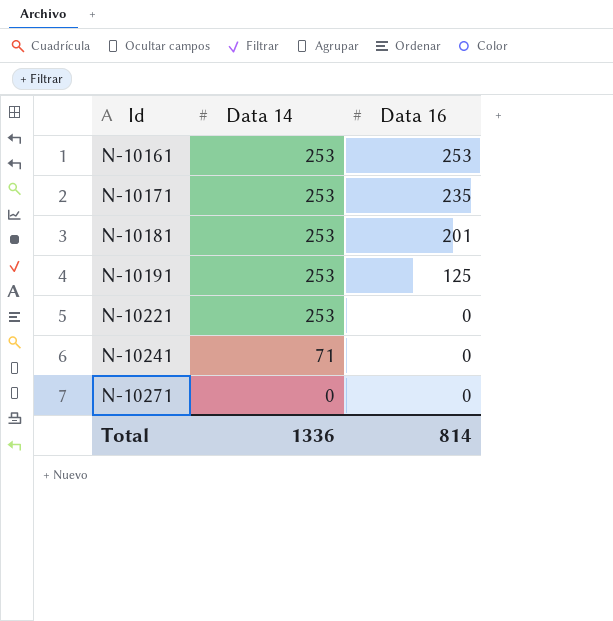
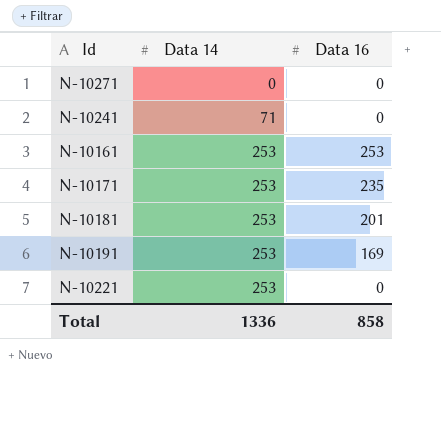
row order: Id ascending -> Data 14 ascending
N-10191 | Data 16: 125 -> 169
Total | Data 16: 814 -> 858

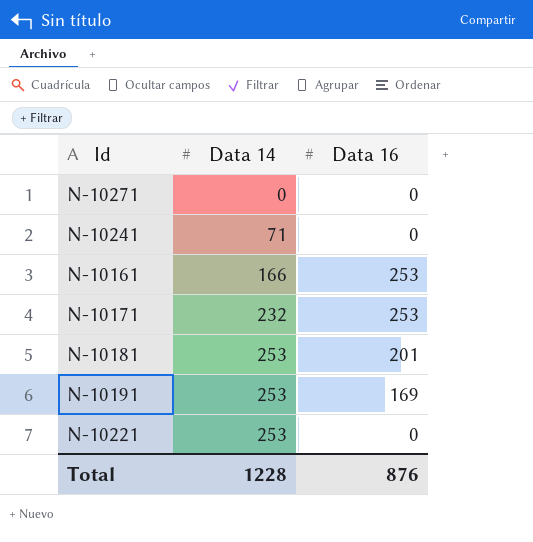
N-10161 | Data 14: 253 -> 166
N-10171 | Data 14: 253 -> 232
N-10171 | Data 16: 235 -> 253
Total | Data 14: 1336 -> 1228
Total | Data 16: 858 -> 876

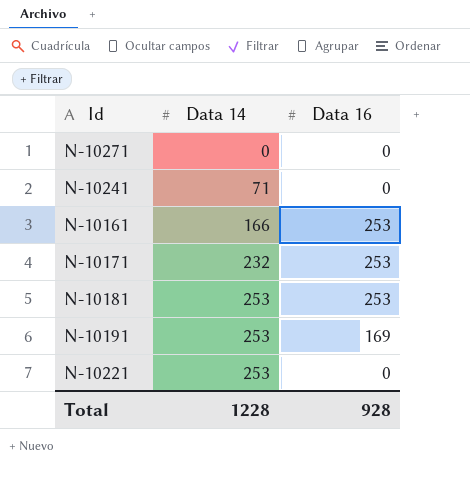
N-10181 | Data 16: 201 -> 253
Total | Data 16: 876 -> 928

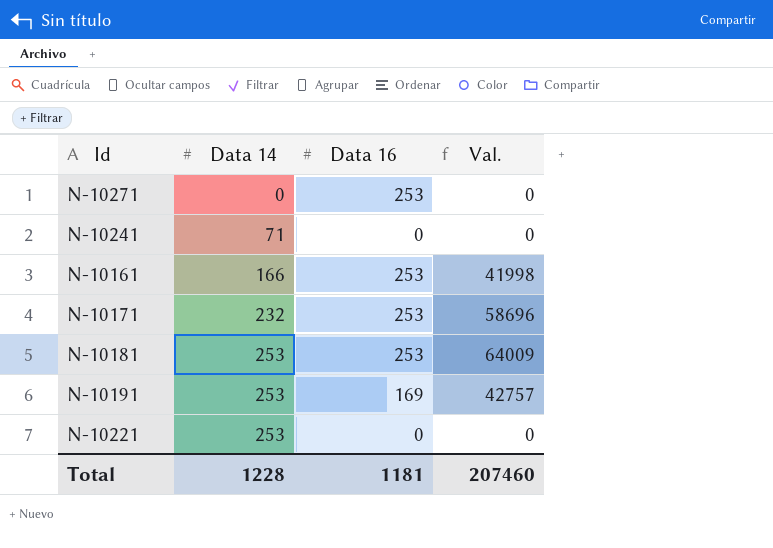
column Val. | formula: none -> [Data 14] * [Data 16]
N-10271 | Data 16: 0 -> 253
Total | Data 16: 928 -> 1181

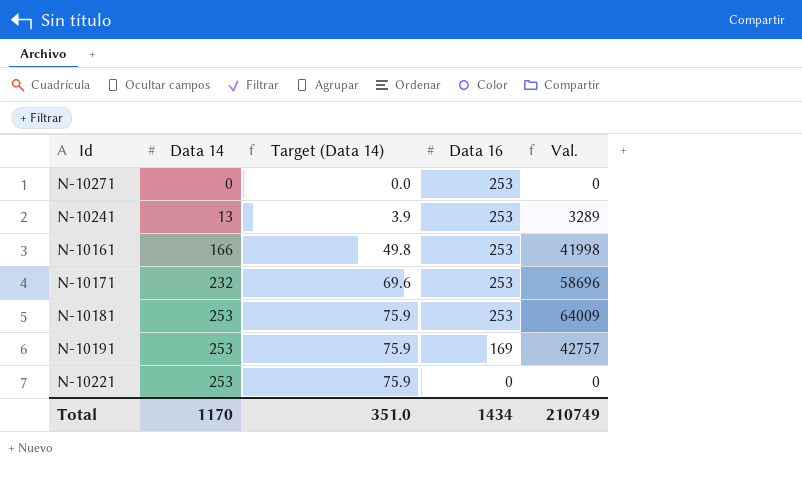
column Target (Data 14) | formula: none -> [Data 14] * 0.3
N-10241 | Data 14: 71 -> 13
N-10241 | Data 16: 0 -> 253
N-10241 | Val.: 0 -> 3289
Total | Data 14: 1228 -> 1170
Total | Data 16: 1181 -> 1434
Total | Val.: 207460 -> 210749

